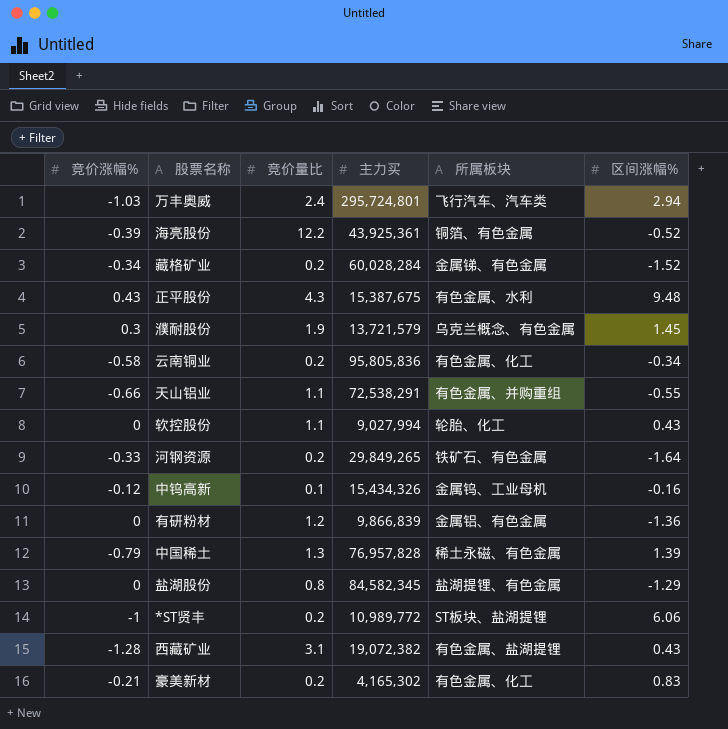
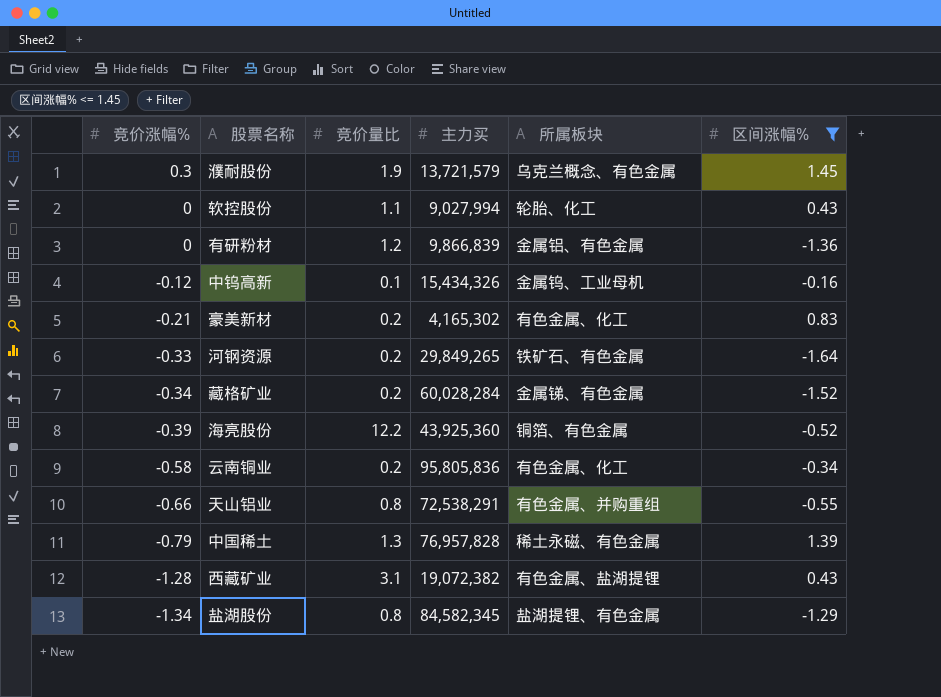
filter: none -> 区间涨幅% <= 1.45
row order: none -> 竞价涨幅% descending
海亮股份 | 主力买: 43,925,361 -> 43,925,360
天山铝业 | 竞价量比: 1.1 -> 0.8
盐湖股份 | 竞价涨幅%: 0 -> -1.34

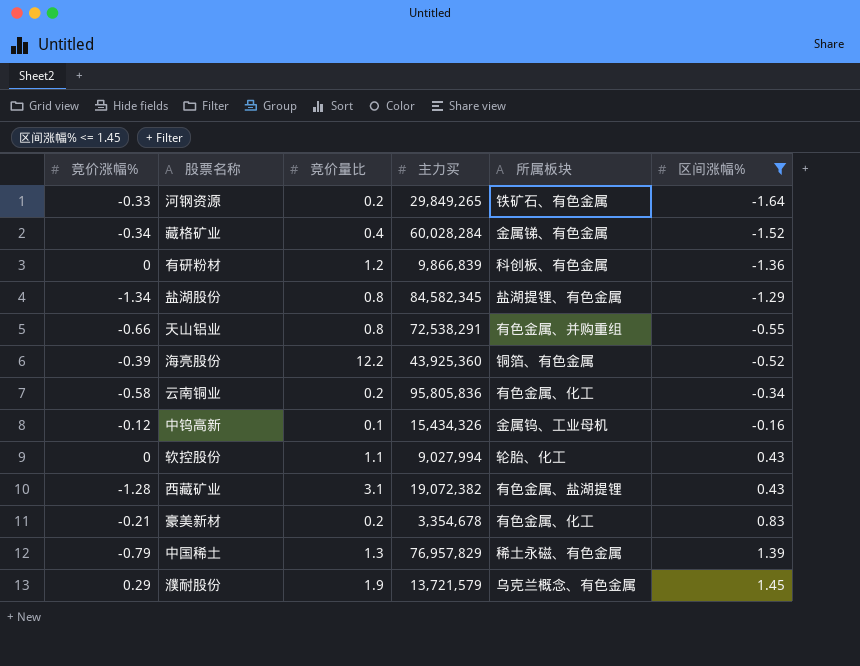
row order: 竞价涨幅% descending -> 区间涨幅% ascending
藏格矿业 | 竞价量比: 0.2 -> 0.4
有研粉材 | 所属板块: 金属铝、有色金属 -> 科创板、有色金属
豪美新材 | 主力买: 4,165,302 -> 3,354,678
中国稀土 | 主力买: 76,957,828 -> 76,957,829
濮耐股份 | 竞价涨幅%: 0.3 -> 0.29

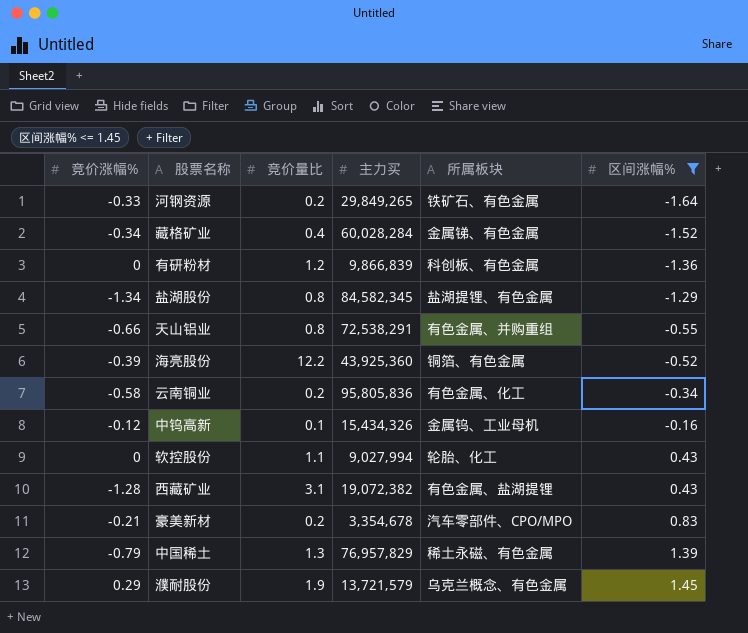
豪美新材 | 所属板块: 有色金属、化工 -> 汽车零部件、CPO/MPO

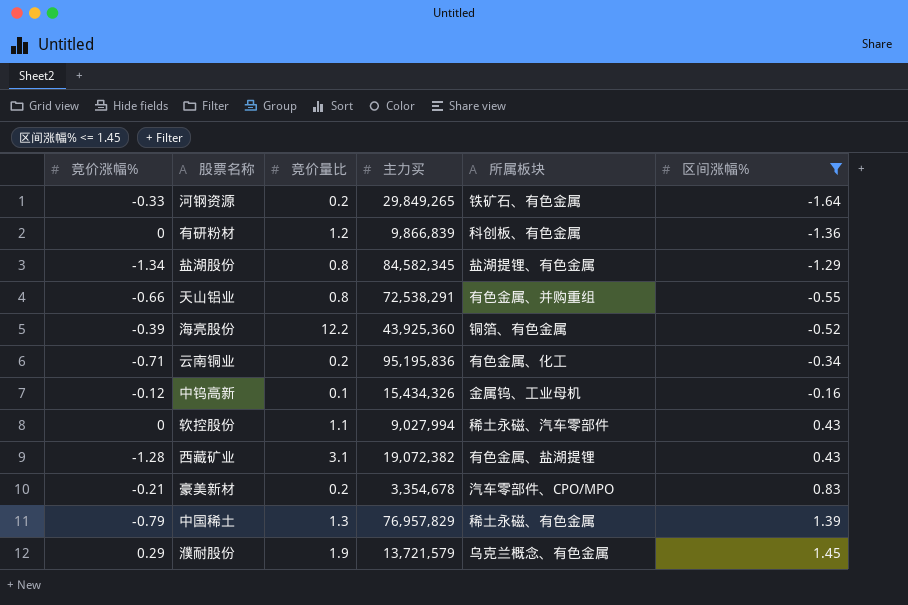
row 藏格矿业: -0.34 | 0.4 | 60,028,284 | 金属锑、有色金属 | -1.52 -> none
云南铜业 | 竞价涨幅%: -0.58 -> -0.71
云南铜业 | 主力买: 95,805,836 -> 95,195,836
软控股份 | 所属板块: 轮胎、化工 -> 稀土永磁、汽车零部件

